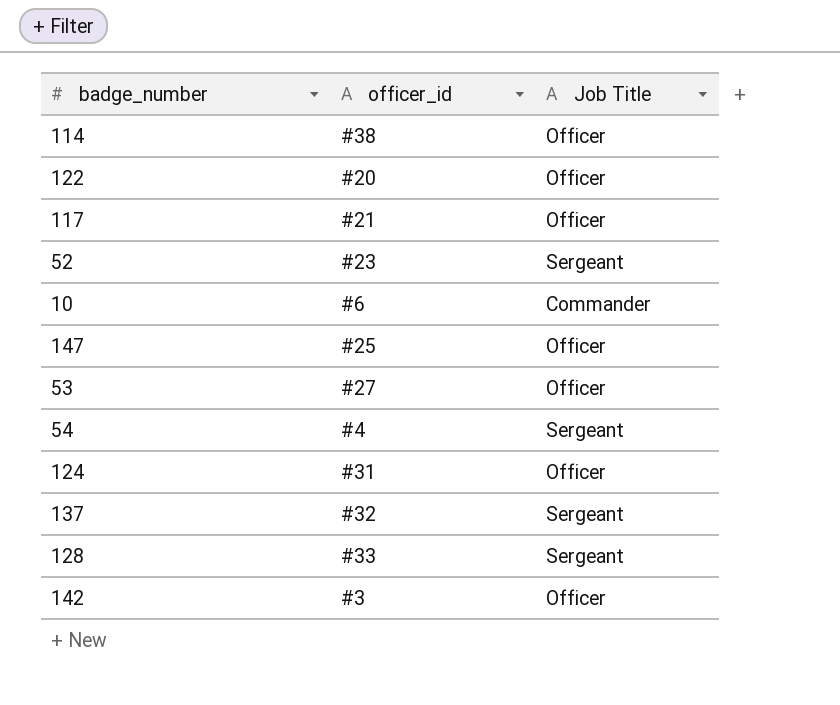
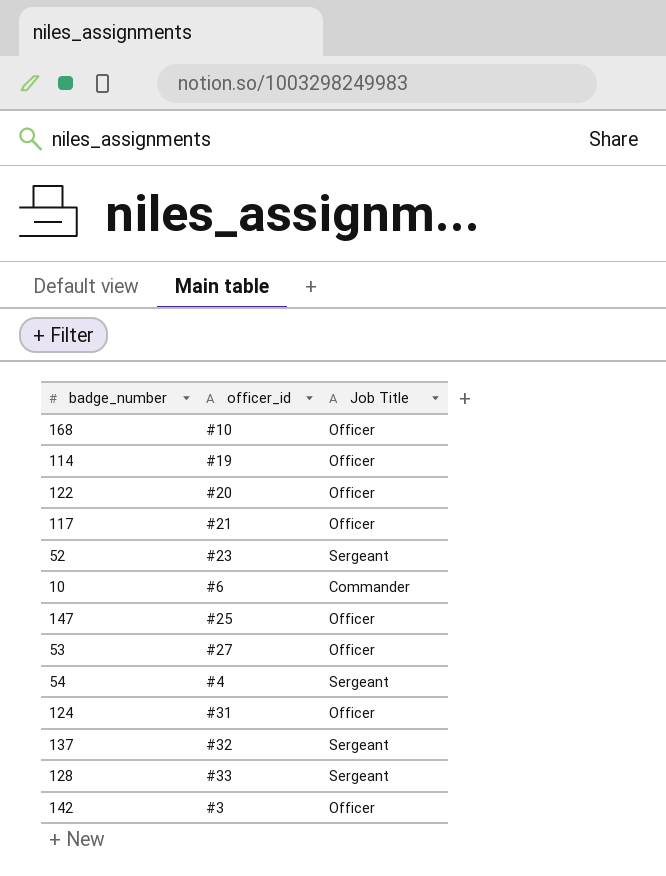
row 168: none -> #10 | Officer
114 | officer_id: #38 -> #19

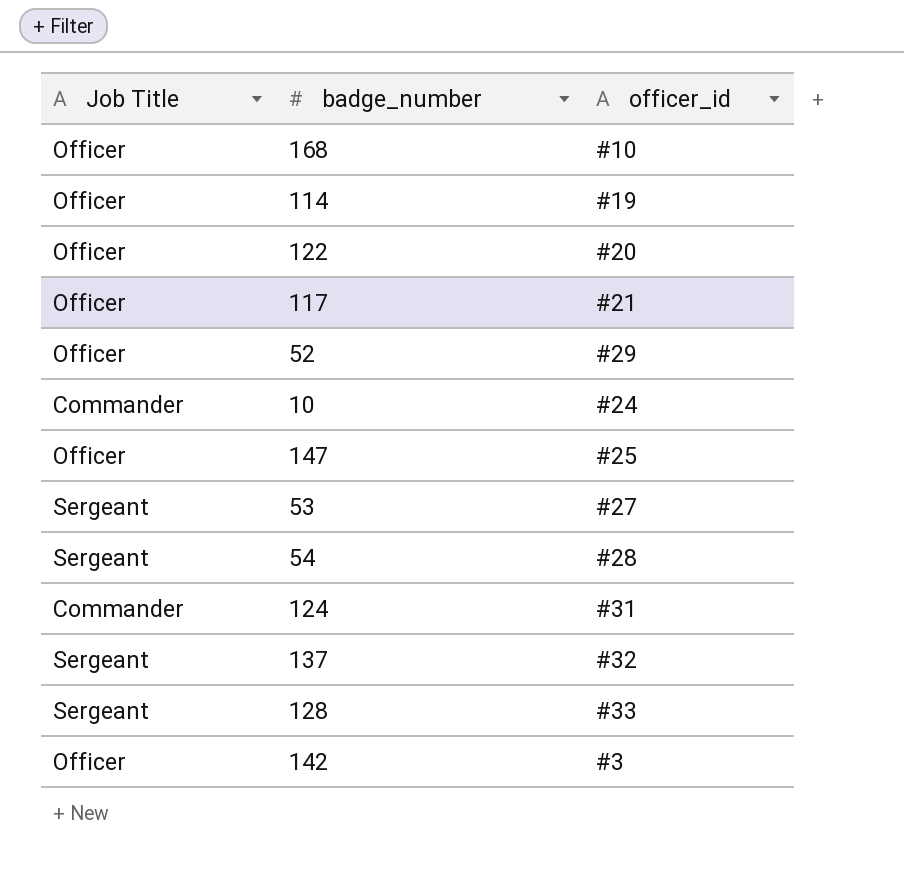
column Job Title | position: 3 -> 1
52 | Job Title: Sergeant -> Officer
52 | officer_id: #23 -> #29
10 | officer_id: #6 -> #24
53 | Job Title: Officer -> Sergeant
54 | officer_id: #4 -> #28
124 | Job Title: Officer -> Commander

